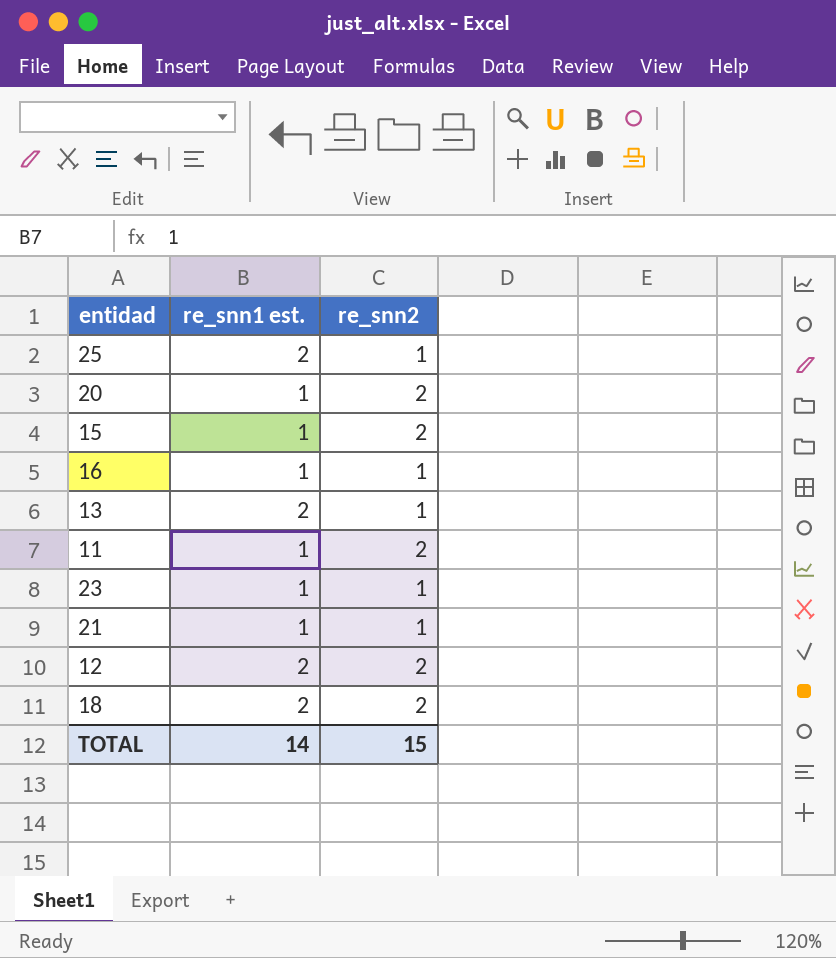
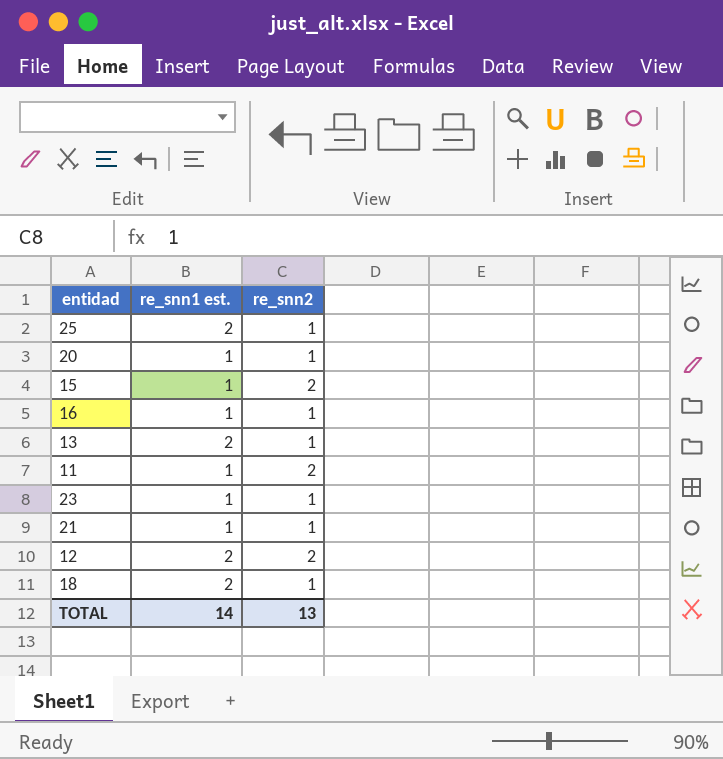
20 | re_snn2: 2 -> 1
18 | re_snn2: 2 -> 1
TOTAL | re_snn2: 15 -> 13

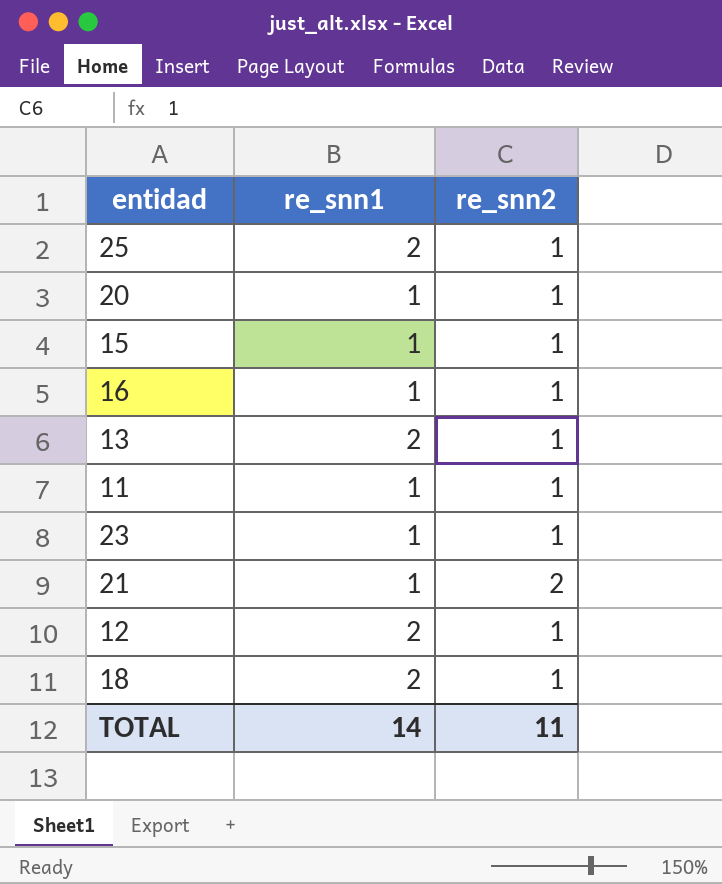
column name: re_snn1 est. -> re_snn1
15 | re_snn2: 2 -> 1
11 | re_snn2: 2 -> 1
21 | re_snn2: 1 -> 2
12 | re_snn2: 2 -> 1
TOTAL | re_snn2: 13 -> 11

